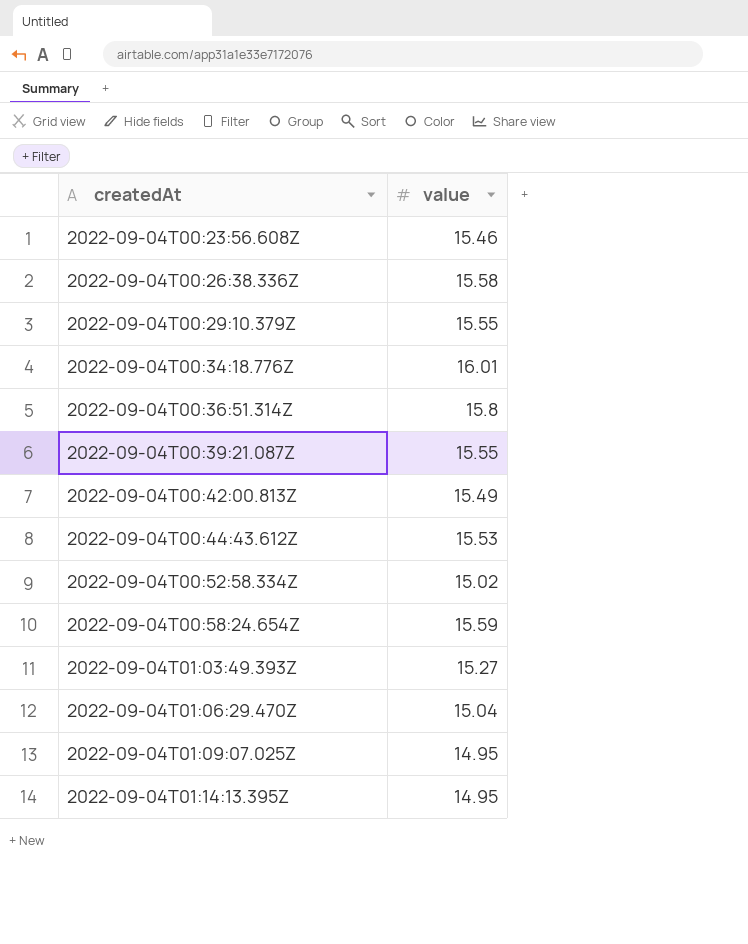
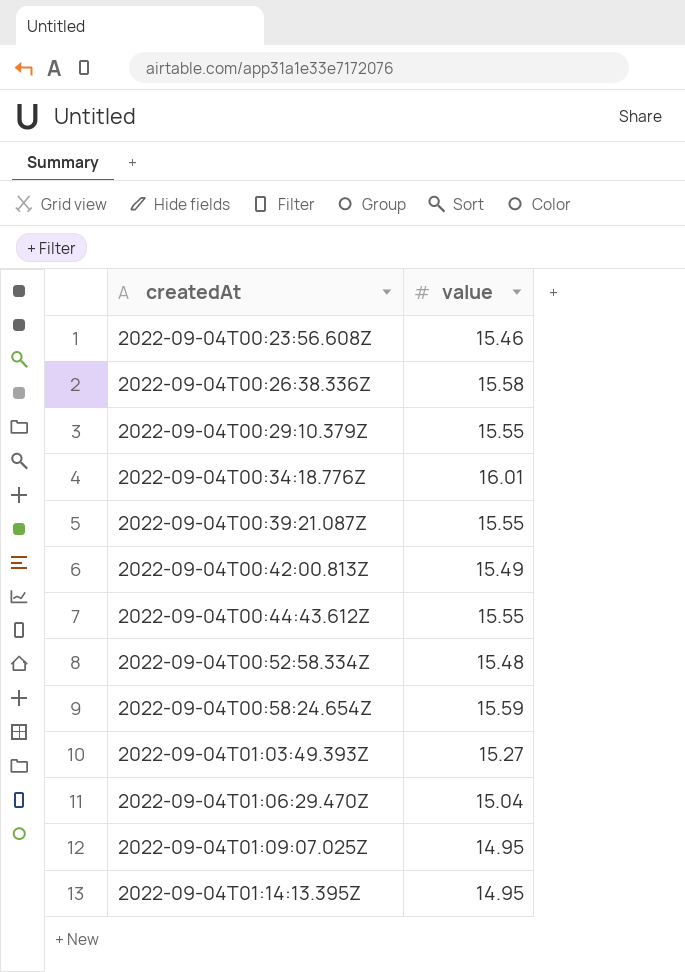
row 2022-09-04T00:36:51.314Z: 15.8 -> none
2022-09-04T00:44:43.612Z | value: 15.53 -> 15.55
2022-09-04T00:52:58.334Z | value: 15.02 -> 15.48

